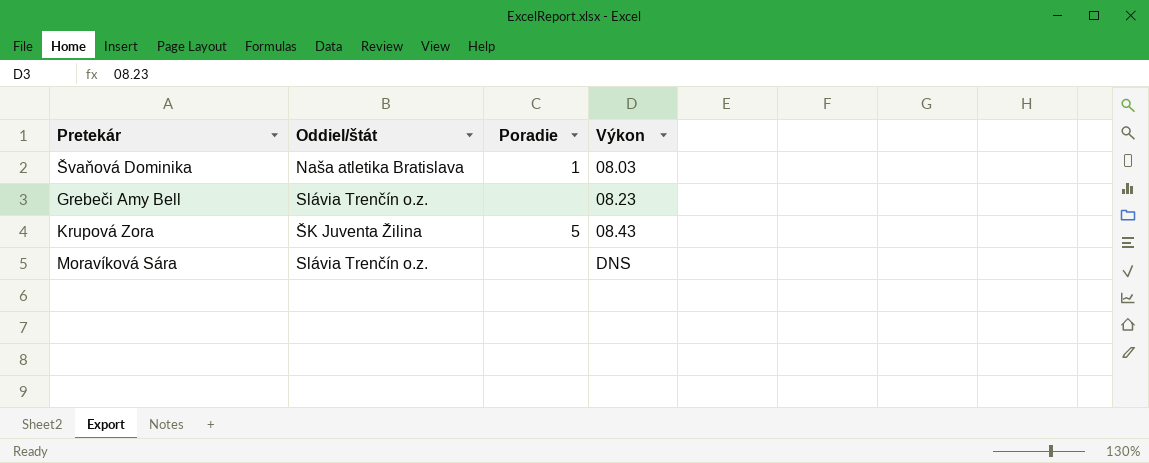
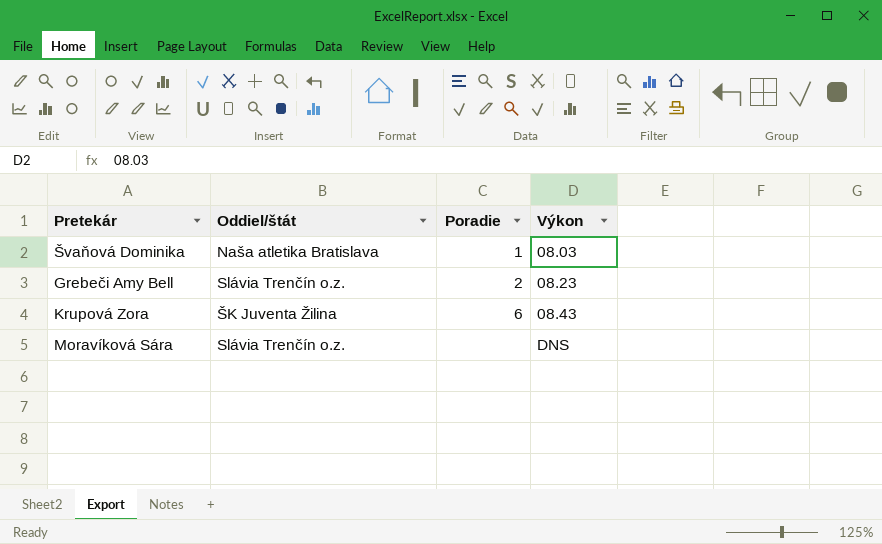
Grebeči Amy Bell | Poradie: none -> 2
Krupová Zora | Poradie: 5 -> 6

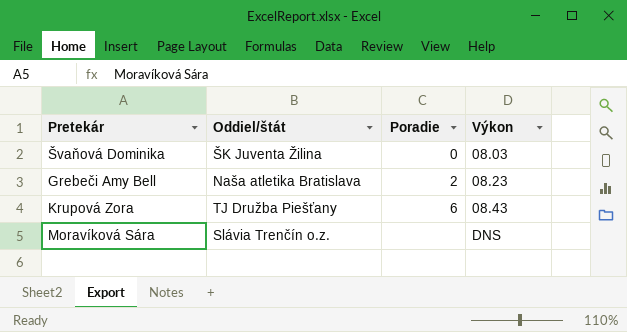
Švaňová Dominika | Oddiel/štát: Naša atletika Bratislava -> ŠK Juventa Žilina
Švaňová Dominika | Poradie: 1 -> 0
Grebeči Amy Bell | Oddiel/štát: Slávia Trenčín o.z. -> Naša atletika Bratislava
Krupová Zora | Oddiel/štát: ŠK Juventa Žilina -> TJ Družba Piešťany

